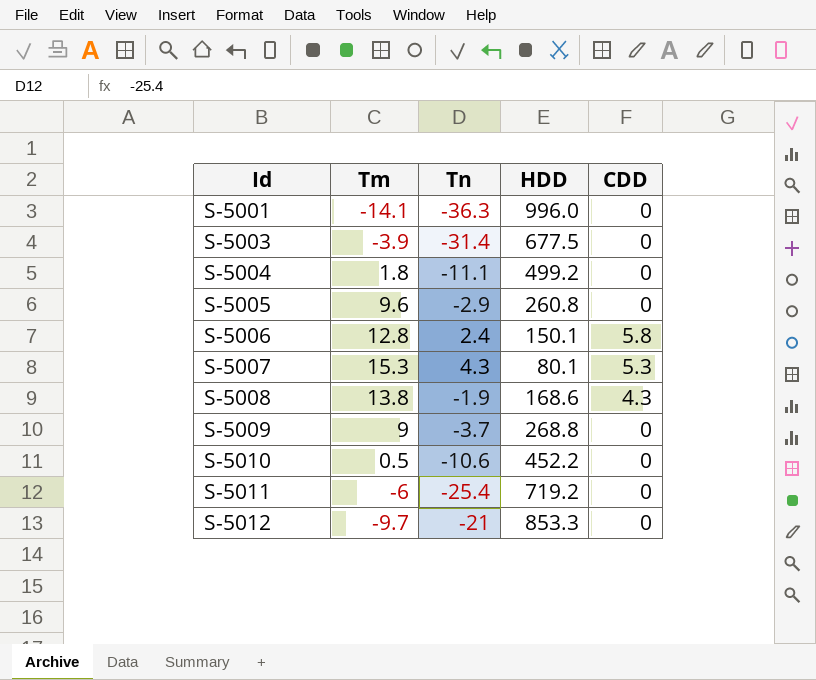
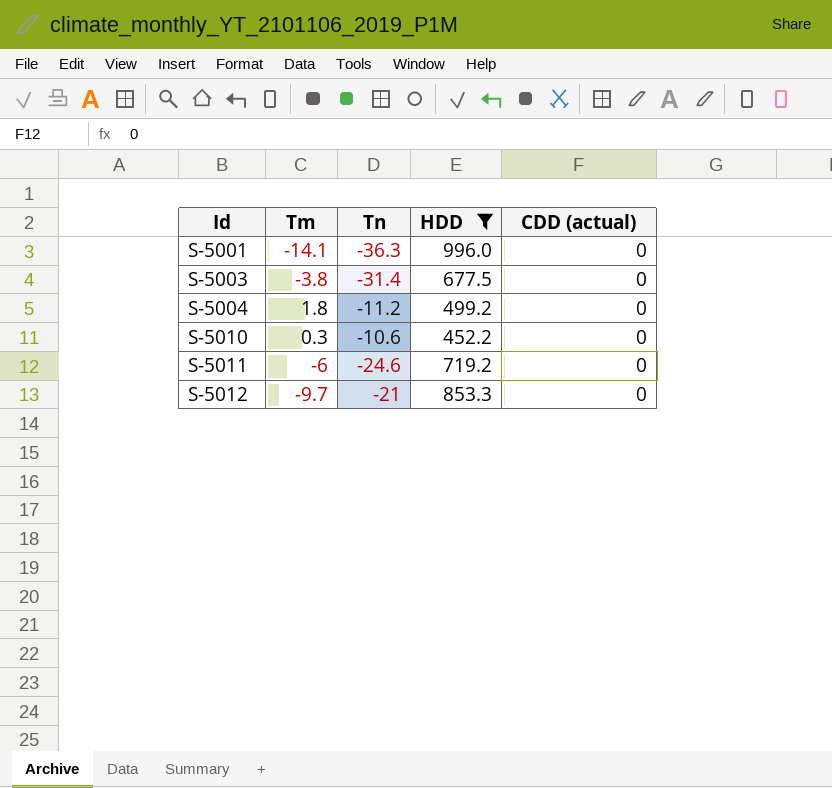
filter: none -> HDD >= 452.2
column name: CDD -> CDD (actual)
S-5003 | Tm: -3.9 -> -3.8
S-5004 | Tn: -11.1 -> -11.2
S-5010 | Tm: 0.5 -> 0.3
S-5011 | Tn: -25.4 -> -24.6

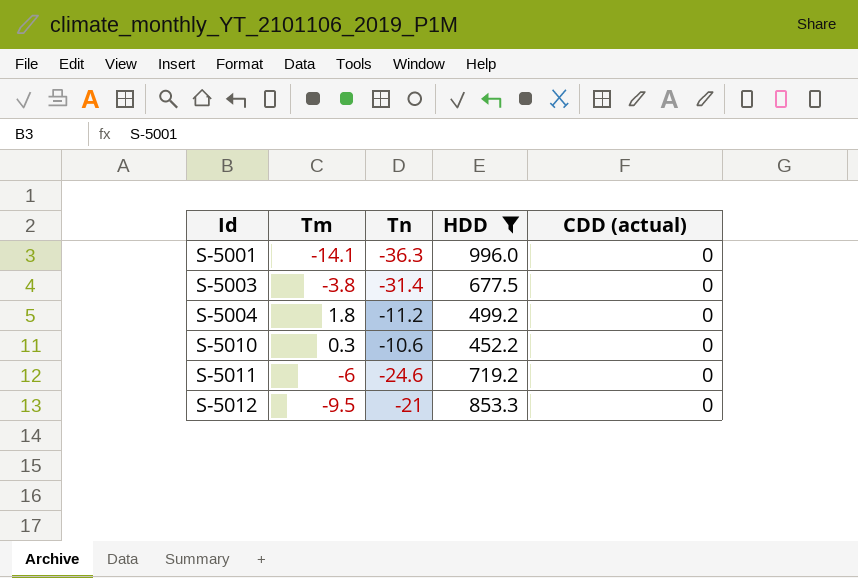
S-5012 | Tm: -9.7 -> -9.5

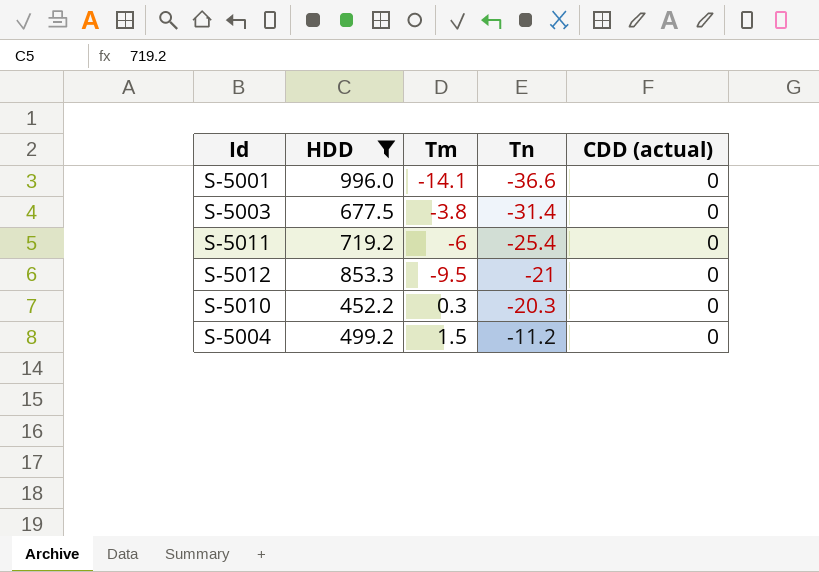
row order: Id ascending -> Tn ascending
column HDD | position: 4 -> 2
S-5001 | Tn: -36.3 -> -36.6
S-5011 | Tn: -24.6 -> -25.4
S-5010 | Tn: -10.6 -> -20.3
S-5004 | Tm: 1.8 -> 1.5

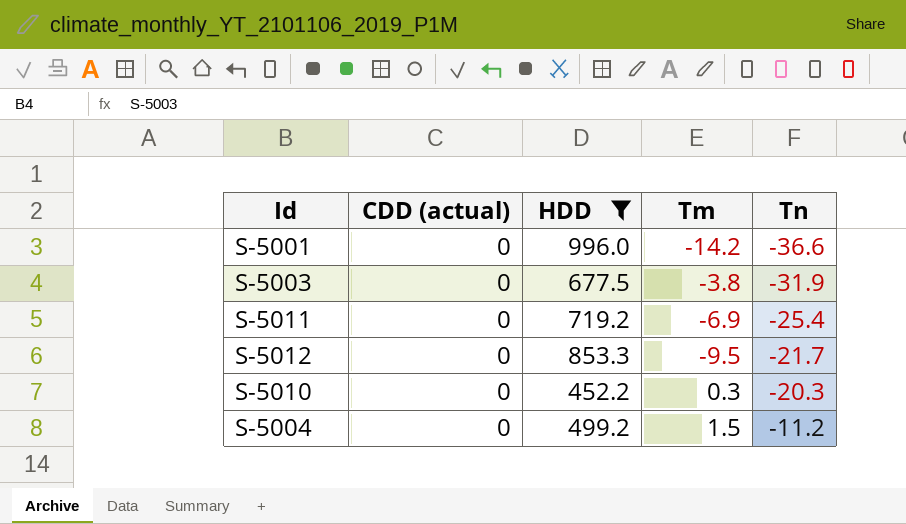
column CDD (actual) | position: 5 -> 2
S-5001 | Tm: -14.1 -> -14.2
S-5003 | Tn: -31.4 -> -31.9
S-5011 | Tm: -6 -> -6.9
S-5012 | Tn: -21 -> -21.7

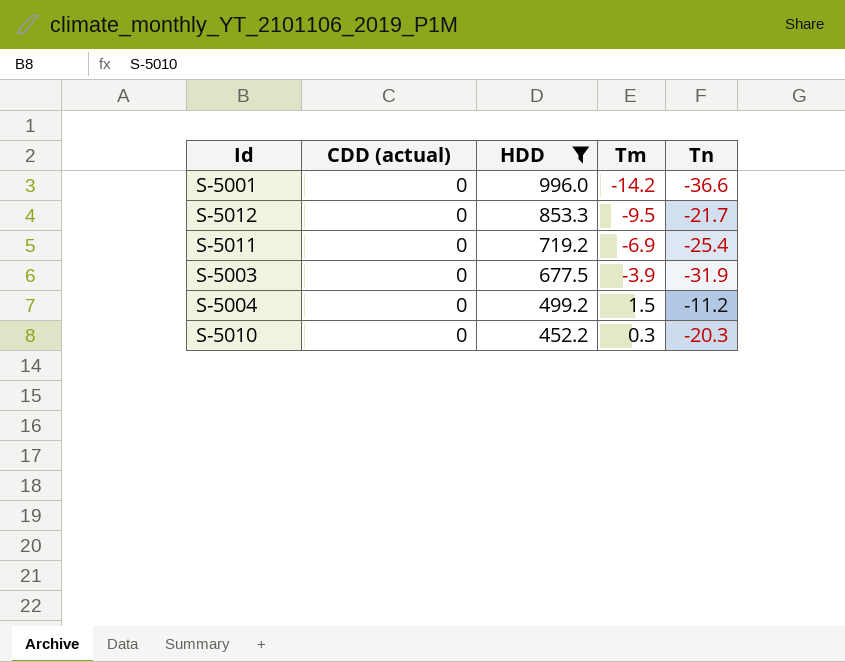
row order: Tn ascending -> HDD descending
S-5003 | Tm: -3.8 -> -3.9

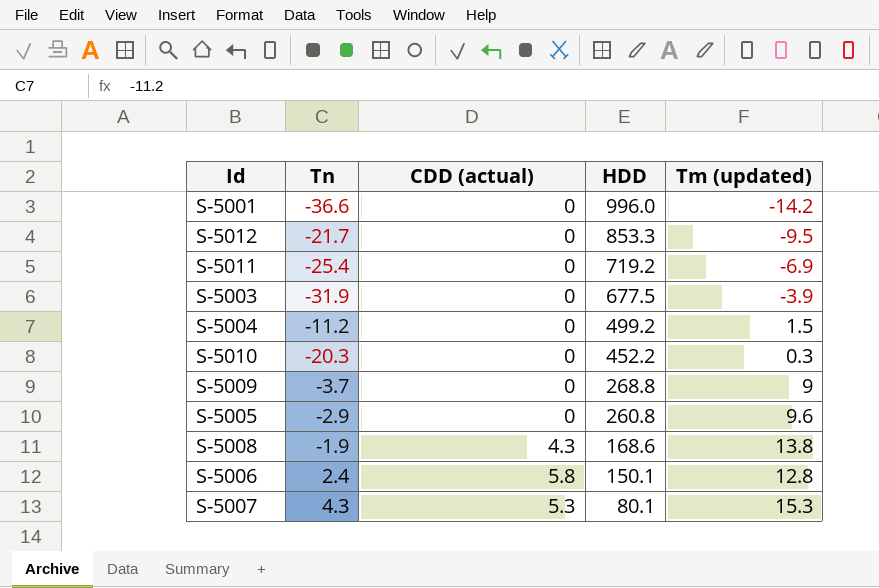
filter: HDD >= 452.2 -> none
column Tn | position: 5 -> 2
column name: Tm -> Tm (updated)

